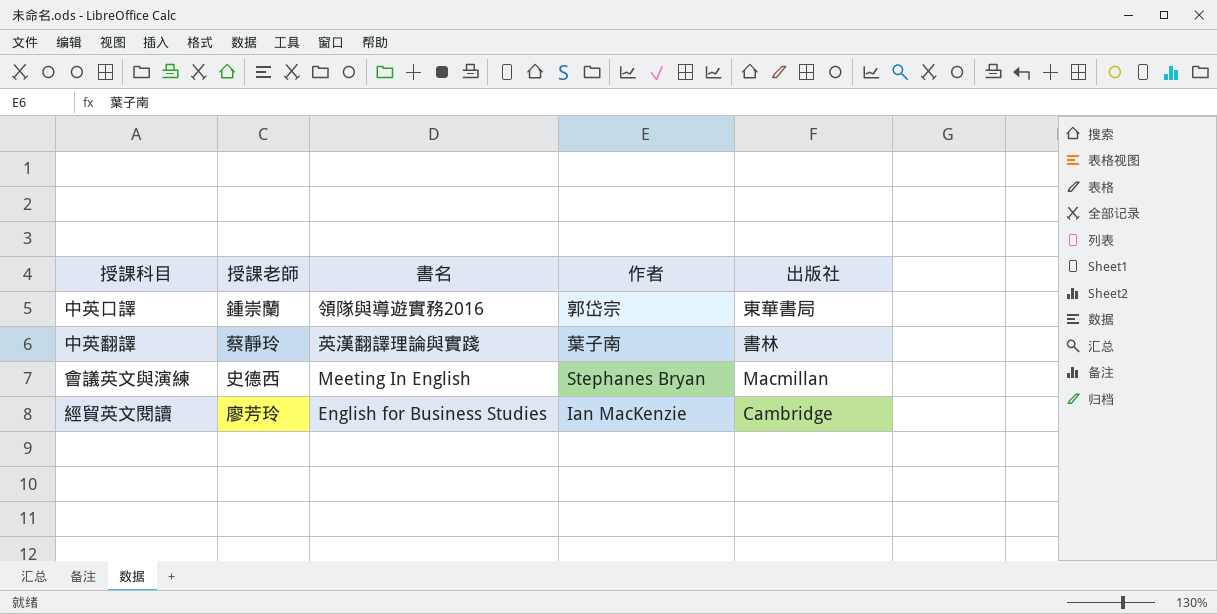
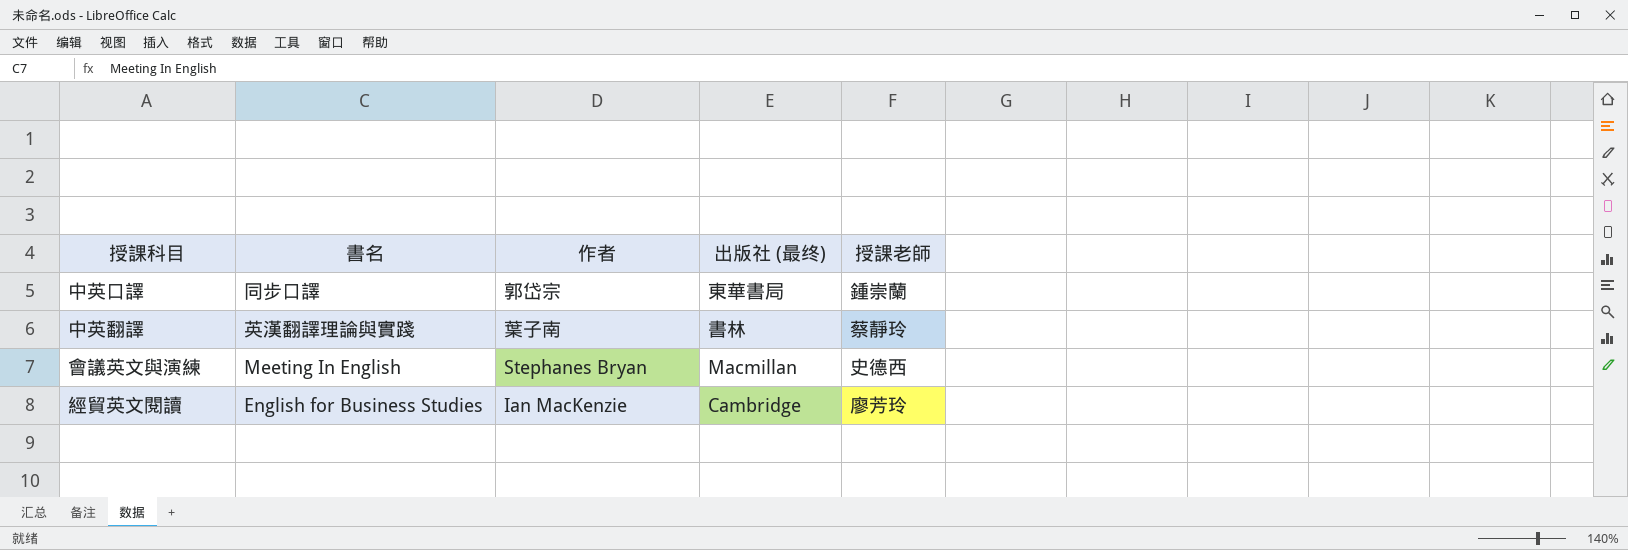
column name: 出版社 -> 出版社 (最终)
column 授課老師 | position: 2 -> 5
中英口譯 | 書名: 領隊與導遊實務2016 -> 同步口譯

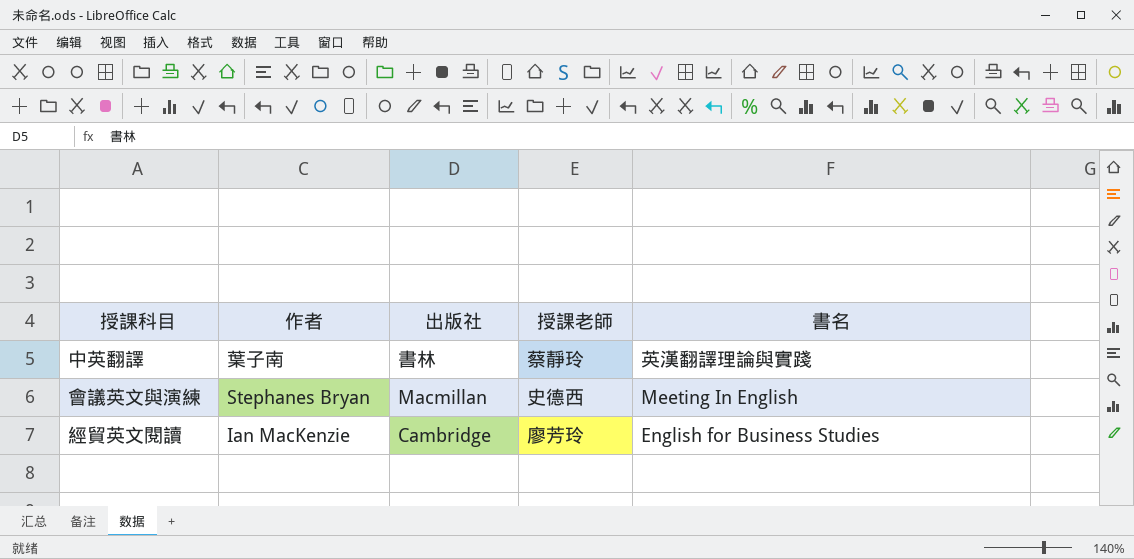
column name: 出版社 (最终) -> 出版社
column 書名 | position: 2 -> 5
row 中英口譯: 同步口譯 | 郭岱宗 | 東華書局 | 鍾崇蘭 -> none

